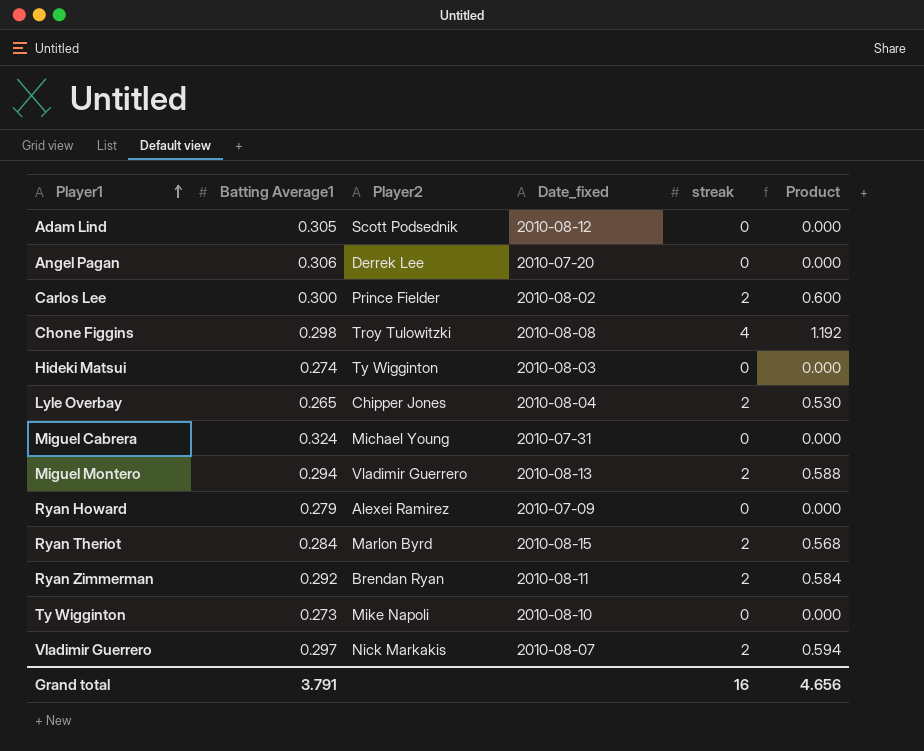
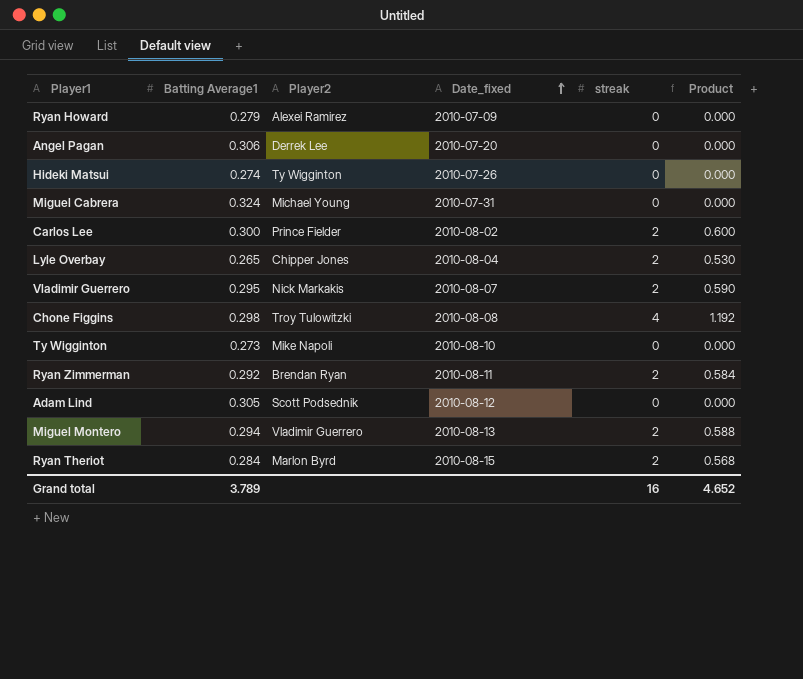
row order: Player1 ascending -> Date_fixed ascending
Hideki Matsui | Date_fixed: 2010-08-03 -> 2010-07-26
Vladimir Guerrero | Batting Average1: 0.297 -> 0.295
Vladimir Guerrero | Product: 0.594 -> 0.590
Grand total | Batting Average1: 3.791 -> 3.789
Grand total | Product: 4.656 -> 4.652

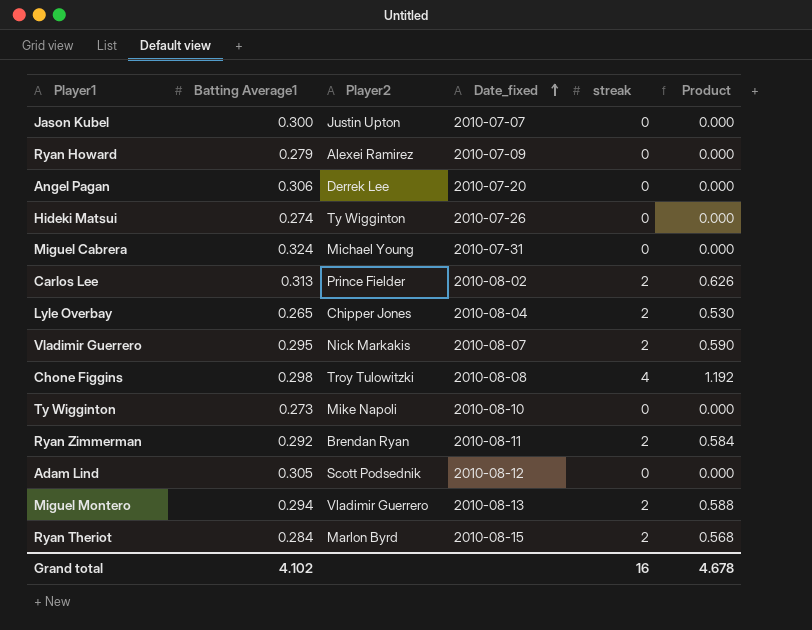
row Jason Kubel: none -> 0.300 | Justin Upton | 2010-07-07 | 0 | 0.000
Carlos Lee | Batting Average1: 0.300 -> 0.313
Carlos Lee | Product: 0.600 -> 0.626
Grand total | Batting Average1: 3.789 -> 4.102
Grand total | Product: 4.652 -> 4.678

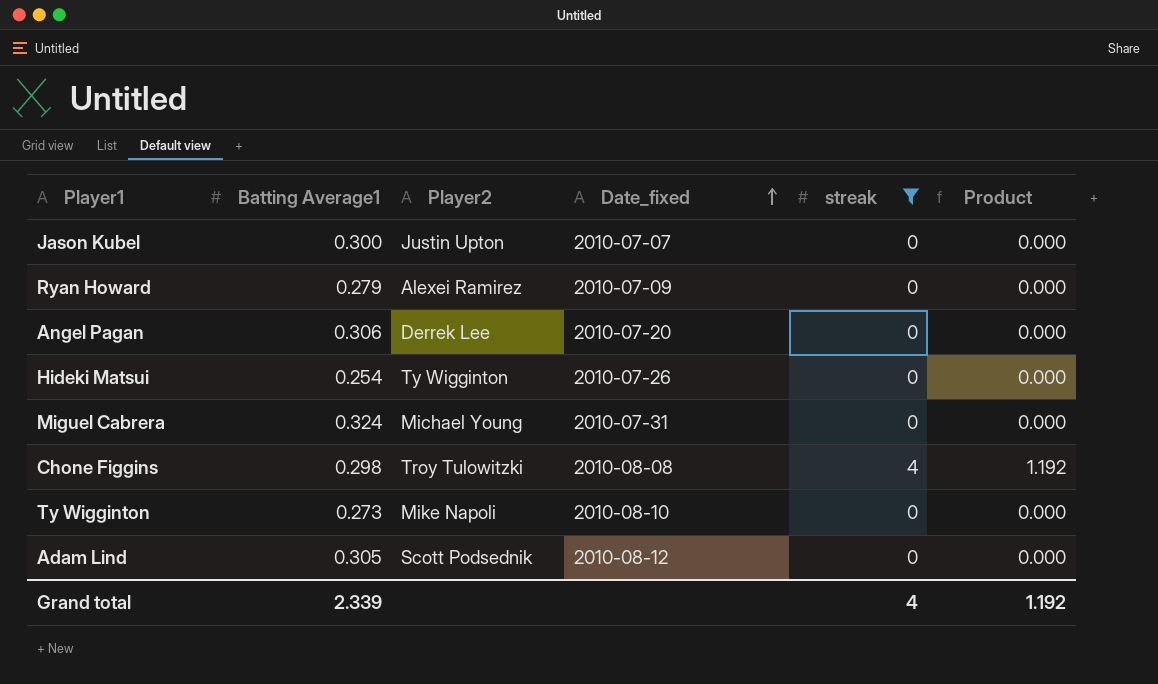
filter: none -> streak != 2
Hideki Matsui | Batting Average1: 0.274 -> 0.254
Grand total | Batting Average1: 4.102 -> 2.339
Grand total | streak: 16 -> 4
Grand total | Product: 4.678 -> 1.192

